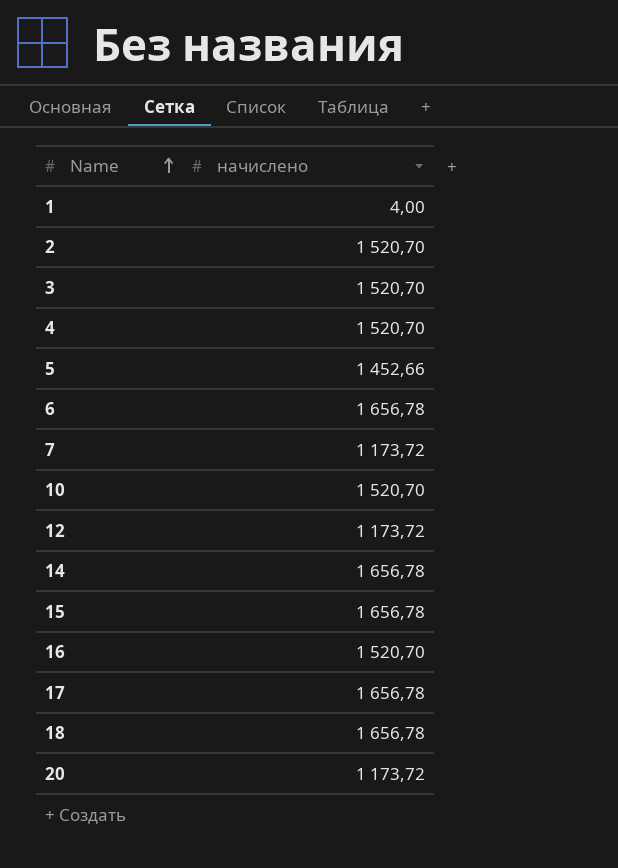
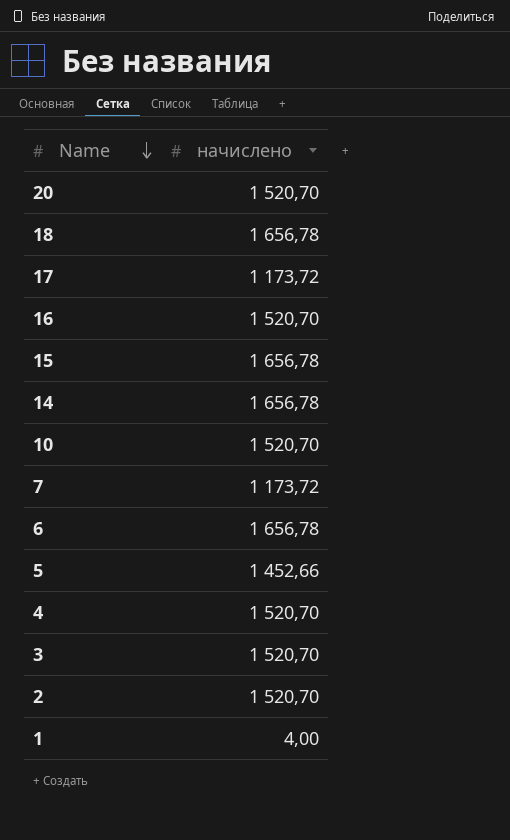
row order: Name ascending -> Name descending
row 12: 1 173,72 -> none
20 | начислено: 1 173,72 -> 1 520,70
17 | начислено: 1 656,78 -> 1 173,72

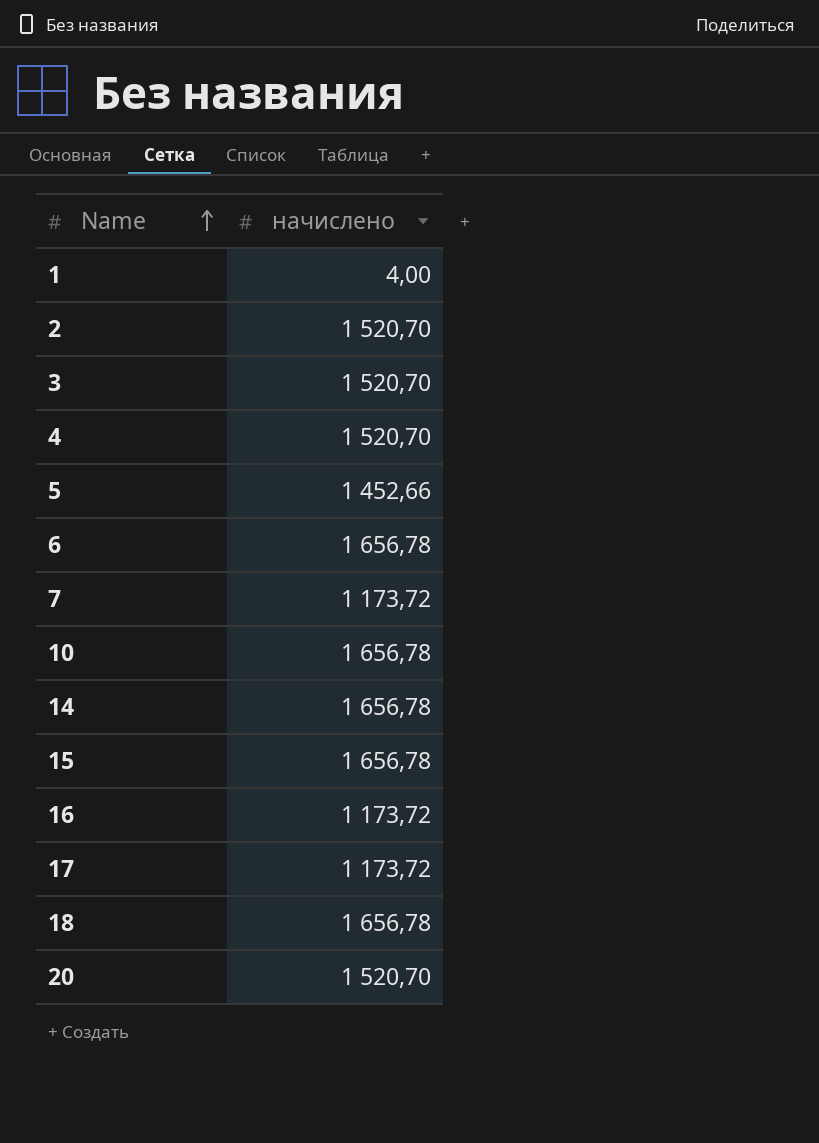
row order: Name descending -> Name ascending
10 | начислено: 1 520,70 -> 1 656,78
16 | начислено: 1 520,70 -> 1 173,72

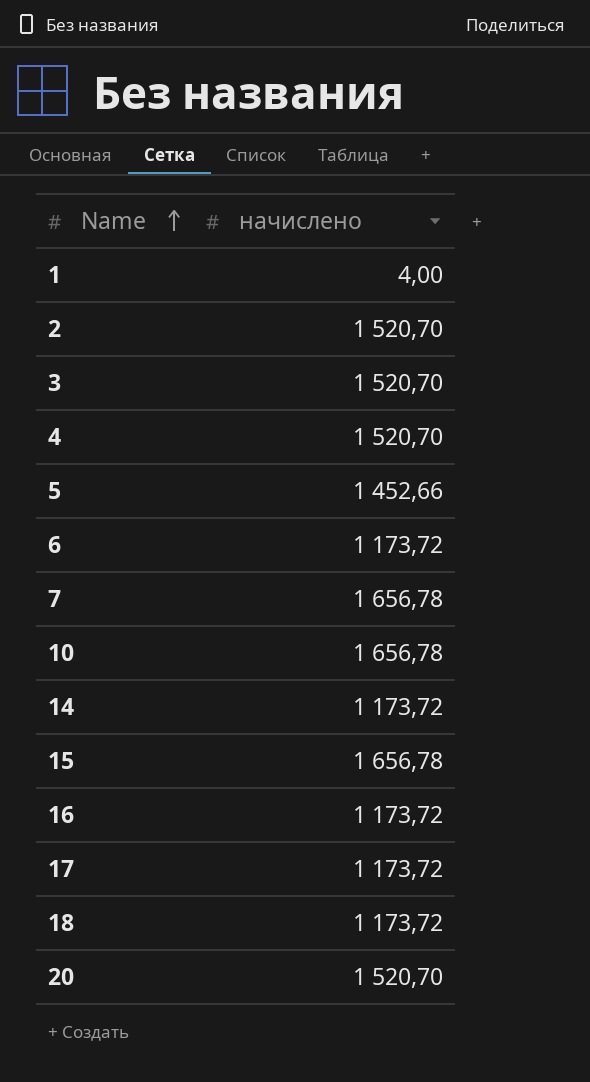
6 | начислено: 1 656,78 -> 1 173,72
7 | начислено: 1 173,72 -> 1 656,78
14 | начислено: 1 656,78 -> 1 173,72
18 | начислено: 1 656,78 -> 1 173,72

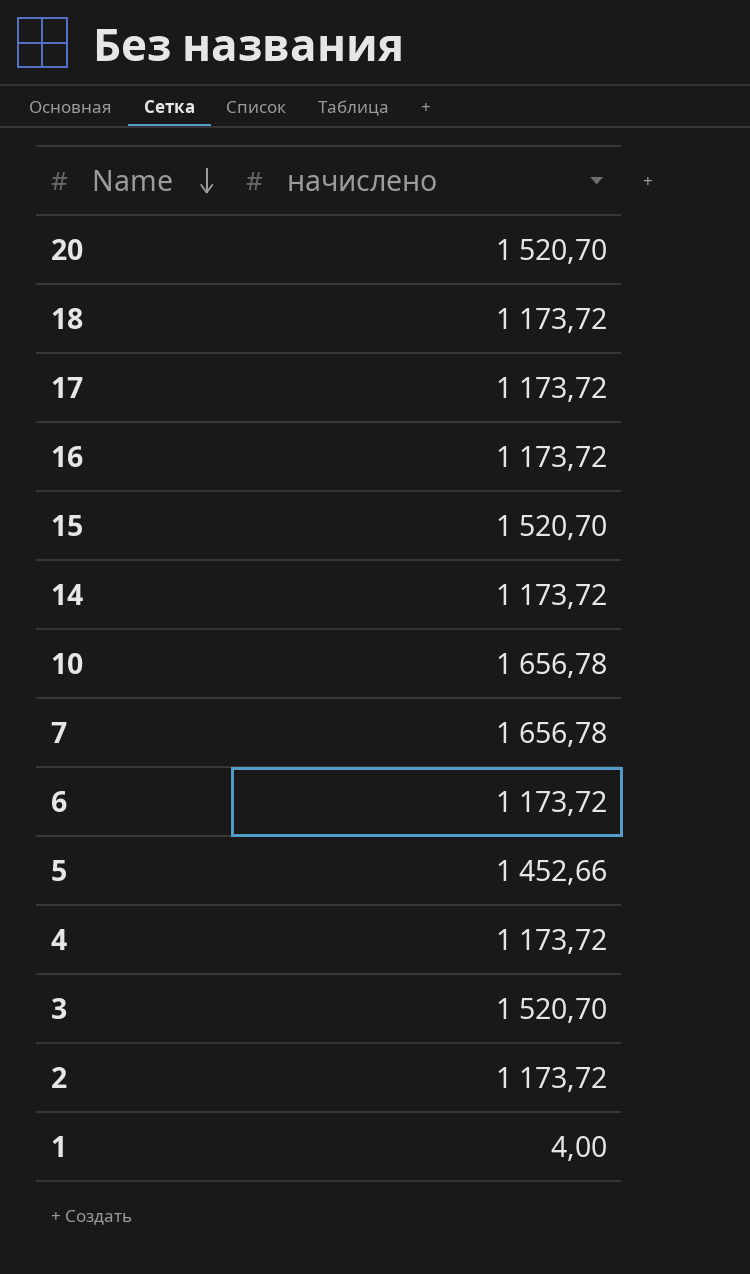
row order: Name ascending -> Name descending
15 | начислено: 1 656,78 -> 1 520,70
4 | начислено: 1 520,70 -> 1 173,72
2 | начислено: 1 520,70 -> 1 173,72

